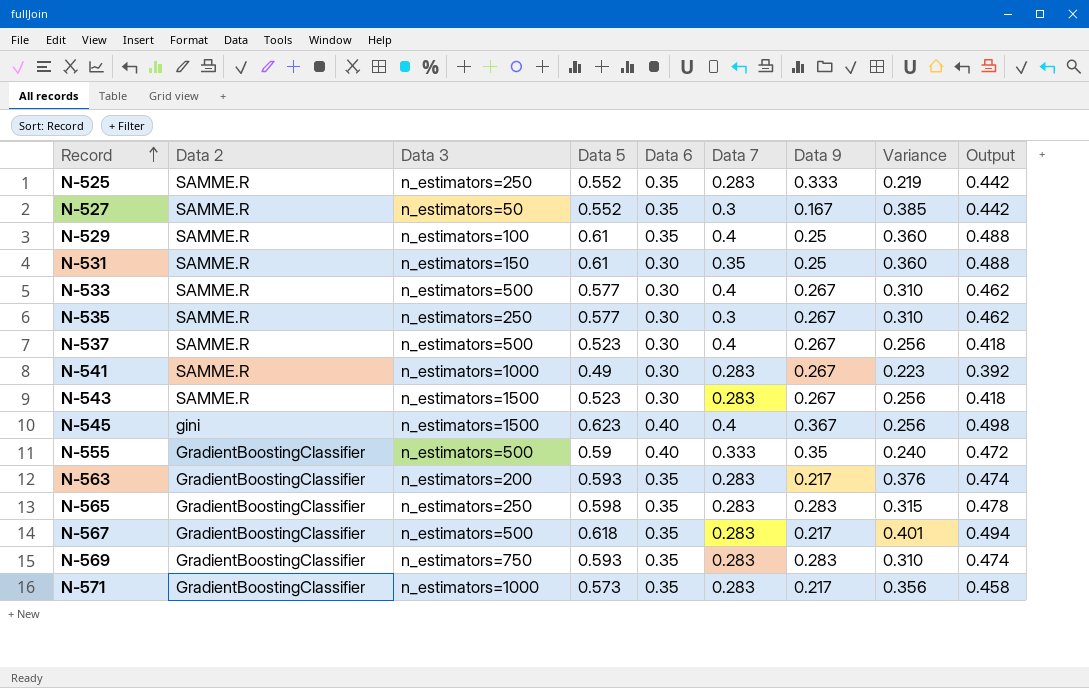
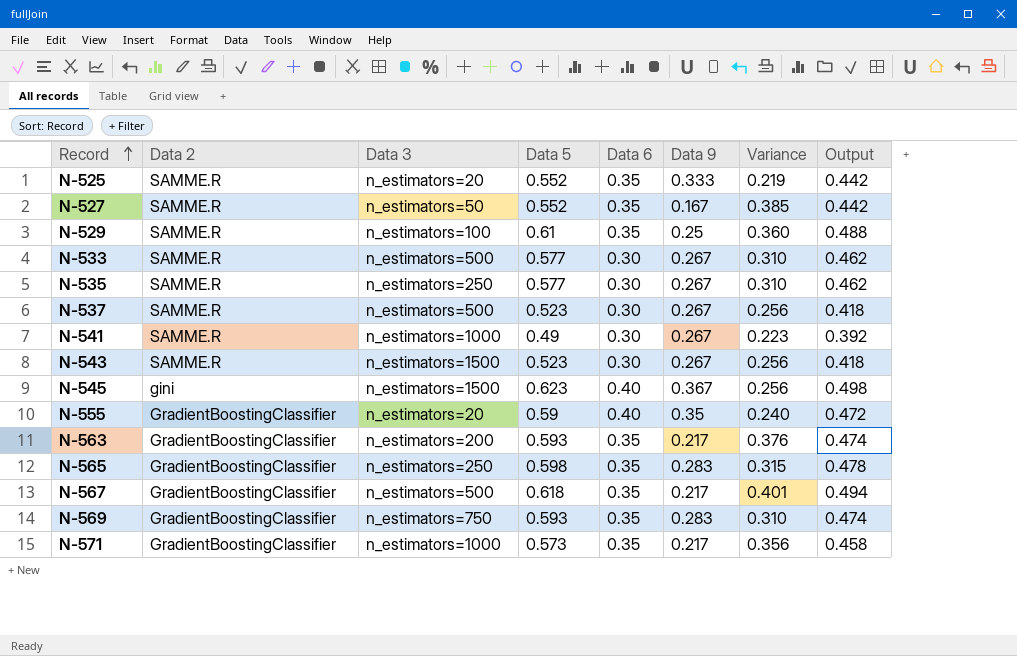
column Data 7 | position: 6 -> none
row N-531: SAMME.R | n_estimators=150 | 0.61 | 0.30 | 0.35 | 0.25 | 0.360 | 0.488 -> none
N-525 | Data 3: n_estimators=250 -> n_estimators=20
N-555 | Data 3: n_estimators=500 -> n_estimators=20

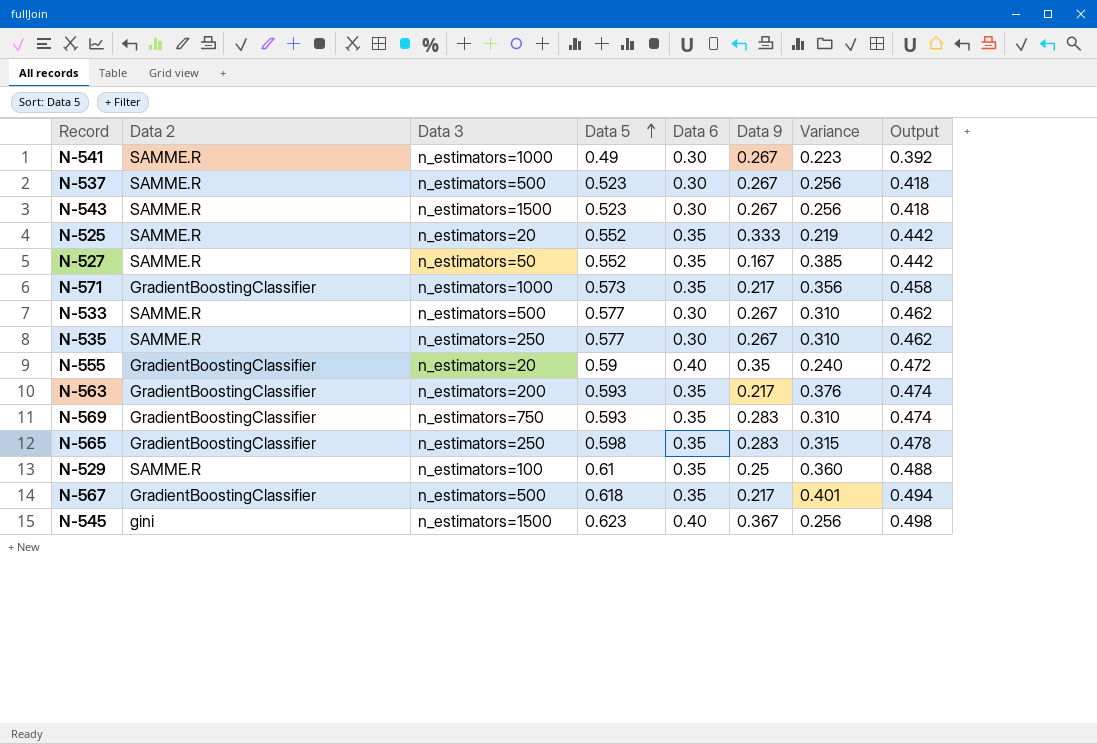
row order: Record ascending -> Data 5 ascending

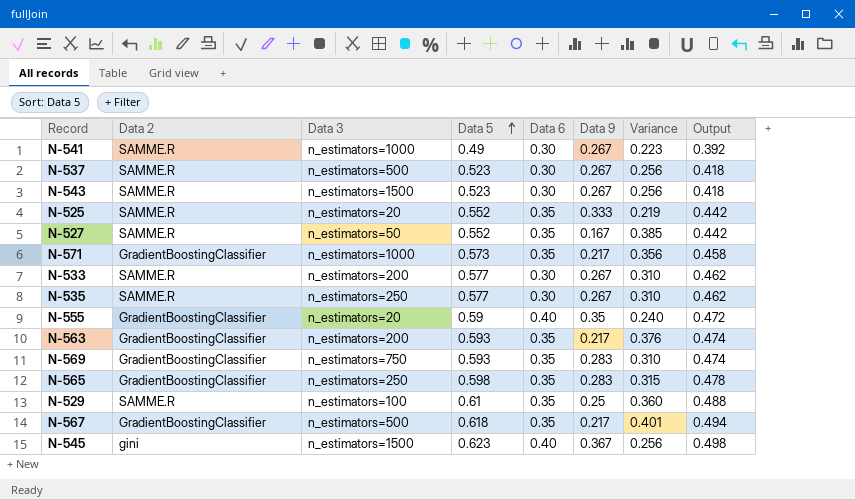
N-533 | Data 3: n_estimators=500 -> n_estimators=200

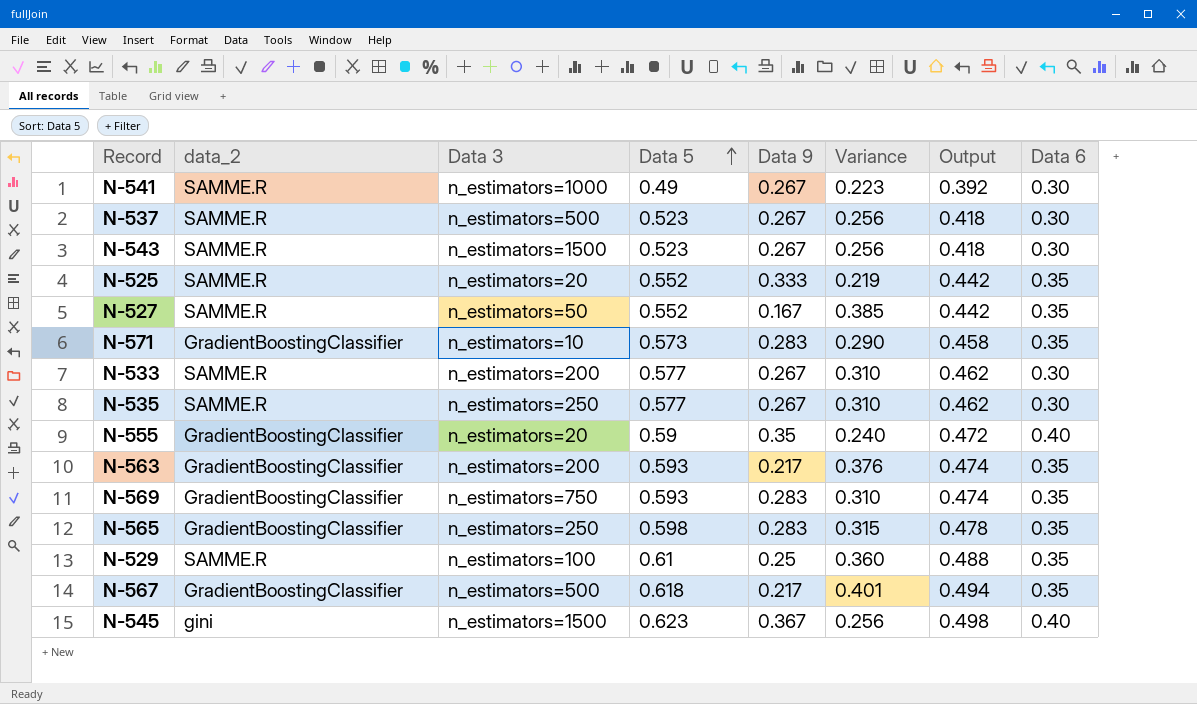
column name: Data 2 -> data_2
column Data 6 | position: 5 -> 8
N-571 | Data 3: n_estimators=1000 -> n_estimators=10
N-571 | Data 9: 0.217 -> 0.283
N-571 | Variance: 0.356 -> 0.290

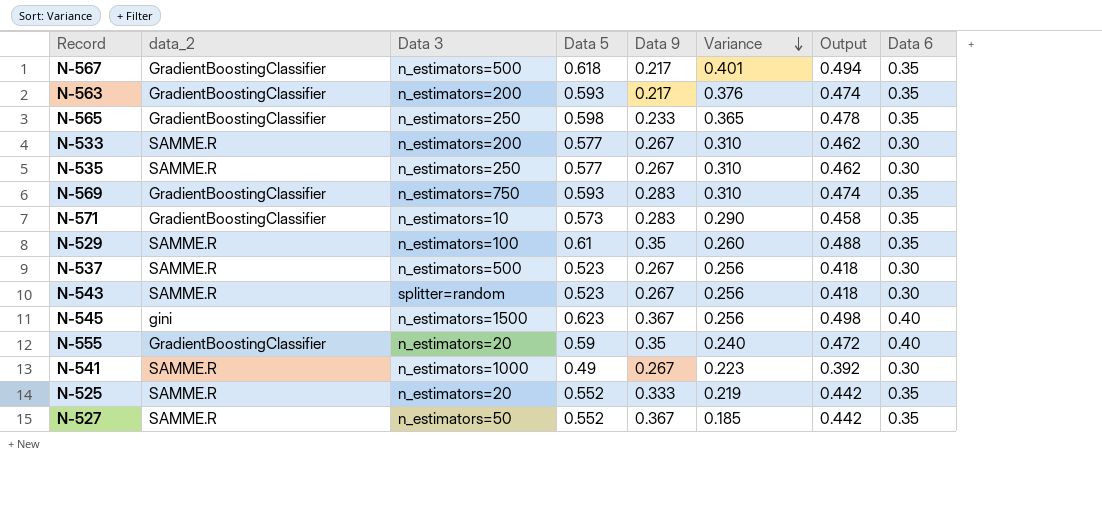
row order: Data 5 ascending -> Variance descending
N-565 | Data 9: 0.283 -> 0.233
N-565 | Variance: 0.315 -> 0.365
N-529 | Data 9: 0.25 -> 0.35
N-529 | Variance: 0.360 -> 0.260
N-543 | Data 3: n_estimators=1500 -> splitter=random
N-527 | Data 9: 0.167 -> 0.367
N-527 | Variance: 0.385 -> 0.185

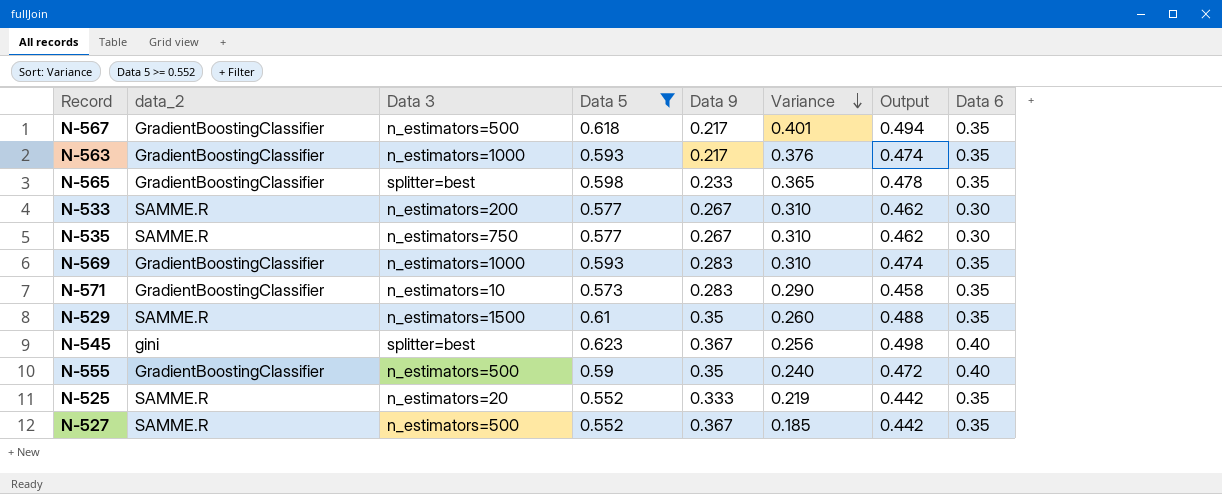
filter: none -> Data 5 >= 0.552
N-563 | Data 3: n_estimators=200 -> n_estimators=1000
N-565 | Data 3: n_estimators=250 -> splitter=best
N-535 | Data 3: n_estimators=250 -> n_estimators=750
N-569 | Data 3: n_estimators=750 -> n_estimators=1000
N-529 | Data 3: n_estimators=100 -> n_estimators=1500
N-545 | Data 3: n_estimators=1500 -> splitter=best
N-555 | Data 3: n_estimators=20 -> n_estimators=500
N-527 | Data 3: n_estimators=50 -> n_estimators=500

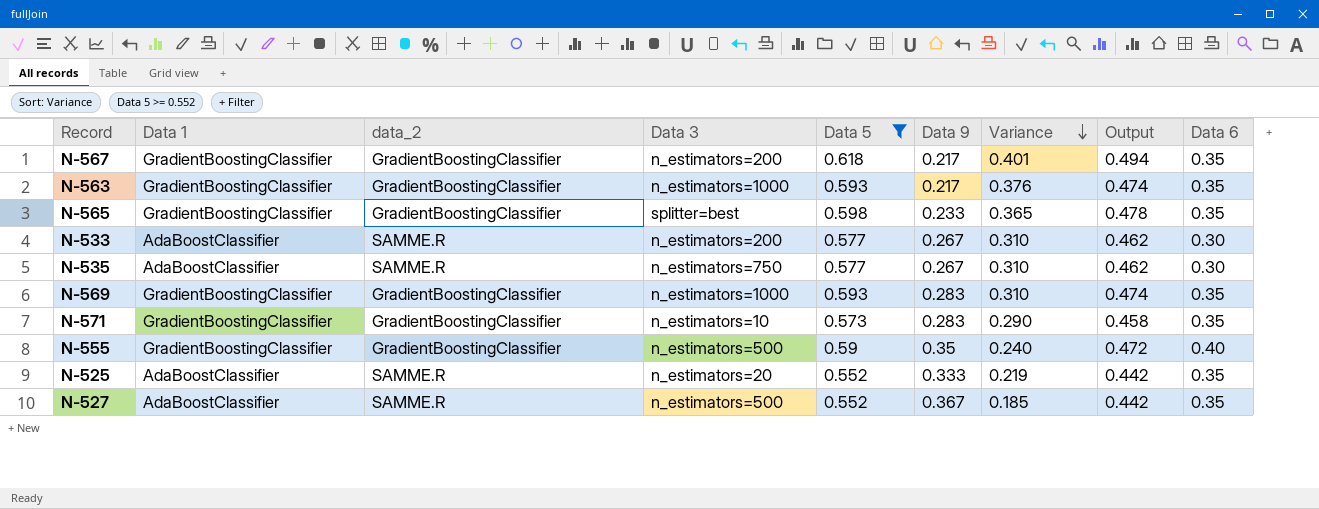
column Data 1 | position: none -> 2
row N-529: SAMME.R | n_estimators=1500 | 0.61 | 0.35 | 0.260 | 0.488 | 0.35 -> none
row N-545: gini | splitter=best | 0.623 | 0.367 | 0.256 | 0.498 | 0.40 -> none
N-567 | Data 3: n_estimators=500 -> n_estimators=200

